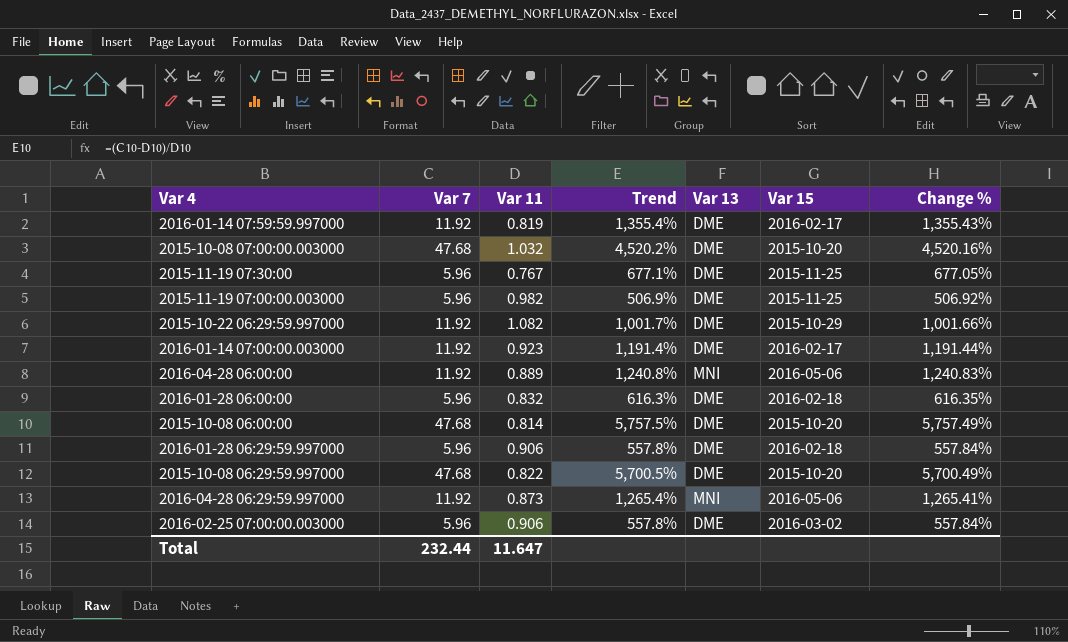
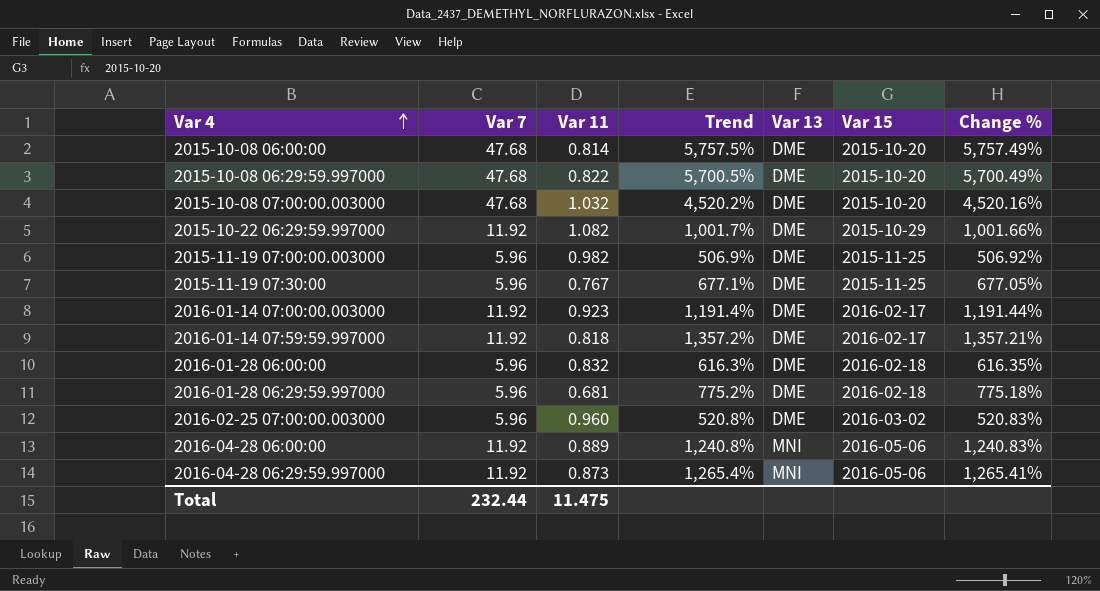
row order: none -> Var 4 ascending
2016-01-14 07:59:59.997000 | Var 11: 0.819 -> 0.818
2016-01-14 07:59:59.997000 | Trend: 1,355.4% -> 1,357.2%
2016-01-14 07:59:59.997000 | Change %: 1,355.43% -> 1,357.21%
2016-01-28 06:29:59.997000 | Var 11: 0.906 -> 0.681
2016-01-28 06:29:59.997000 | Trend: 557.8% -> 775.2%
2016-01-28 06:29:59.997000 | Change %: 557.84% -> 775.18%
2016-02-25 07:00:00.003000 | Var 11: 0.906 -> 0.960
2016-02-25 07:00:00.003000 | Trend: 557.8% -> 520.8%
2016-02-25 07:00:00.003000 | Change %: 557.84% -> 520.83%
Total | Var 11: 11.647 -> 11.475

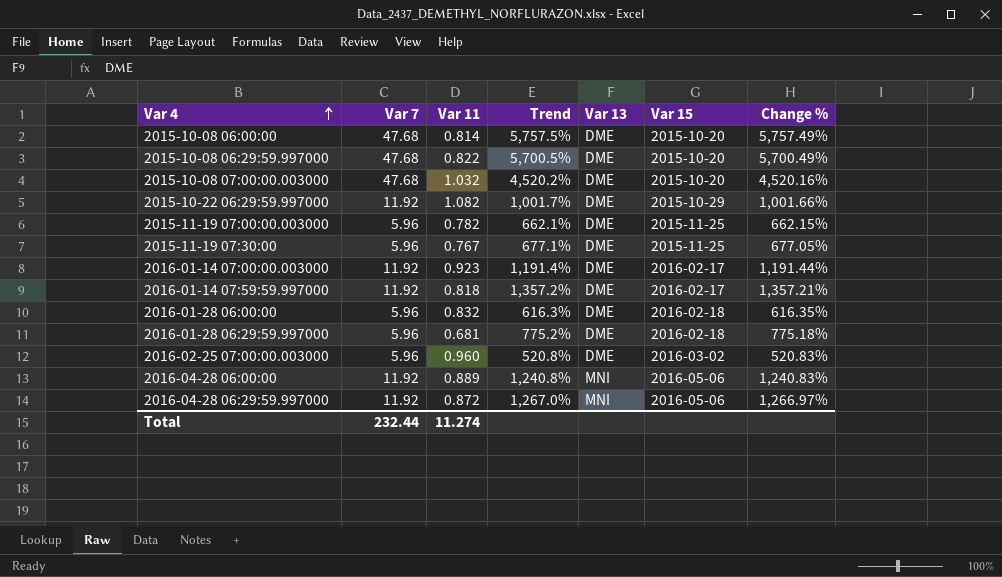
2015-11-19 07:00:00.003000 | Var 11: 0.982 -> 0.782
2015-11-19 07:00:00.003000 | Trend: 506.9% -> 662.1%
2015-11-19 07:00:00.003000 | Change %: 506.92% -> 662.15%
2016-04-28 06:29:59.997000 | Var 11: 0.873 -> 0.872
2016-04-28 06:29:59.997000 | Trend: 1,265.4% -> 1,267.0%
2016-04-28 06:29:59.997000 | Change %: 1,265.41% -> 1,266.97%
Total | Var 11: 11.475 -> 11.274

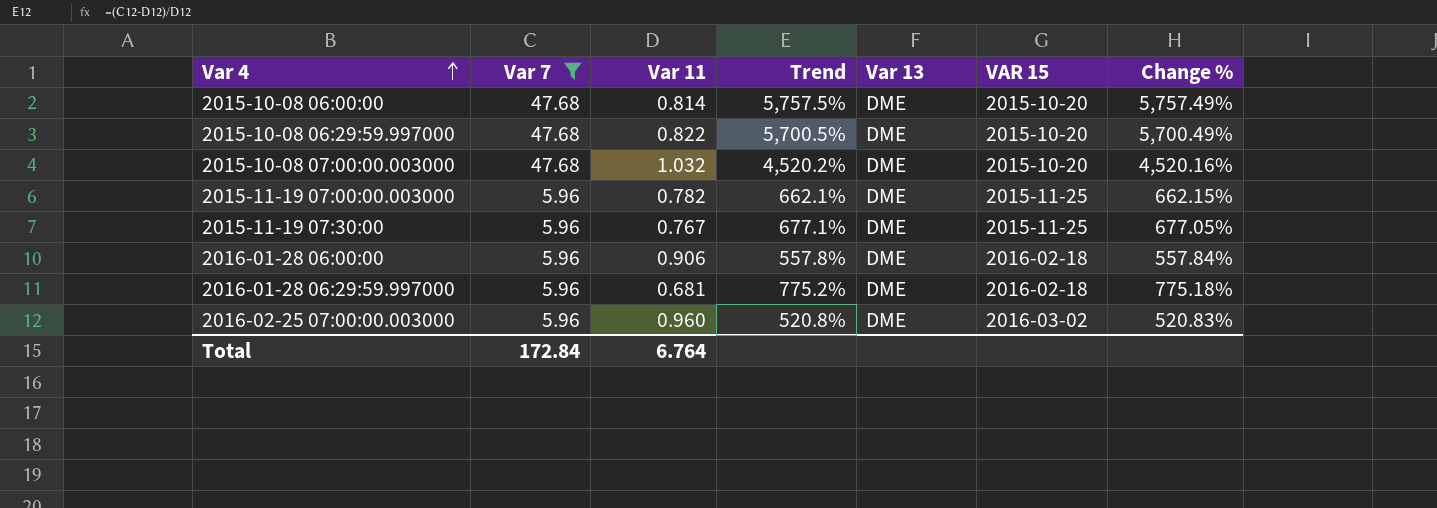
filter: none -> Var 7 != 11.92
column name: Var 15 -> VAR 15
2016-01-28 06:00:00 | Var 11: 0.832 -> 0.906
2016-01-28 06:00:00 | Trend: 616.3% -> 557.8%
2016-01-28 06:00:00 | Change %: 616.35% -> 557.84%
Total | Var 7: 232.44 -> 172.84
Total | Var 11: 11.274 -> 6.764

